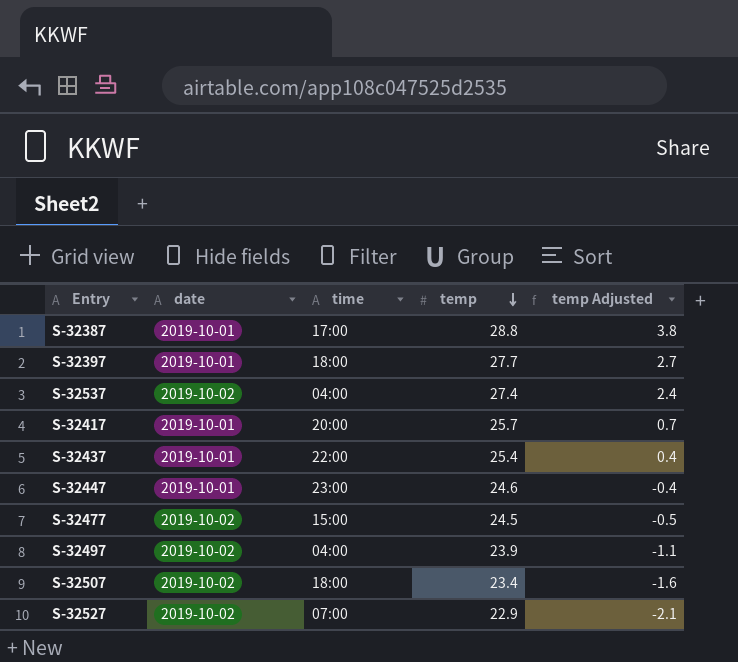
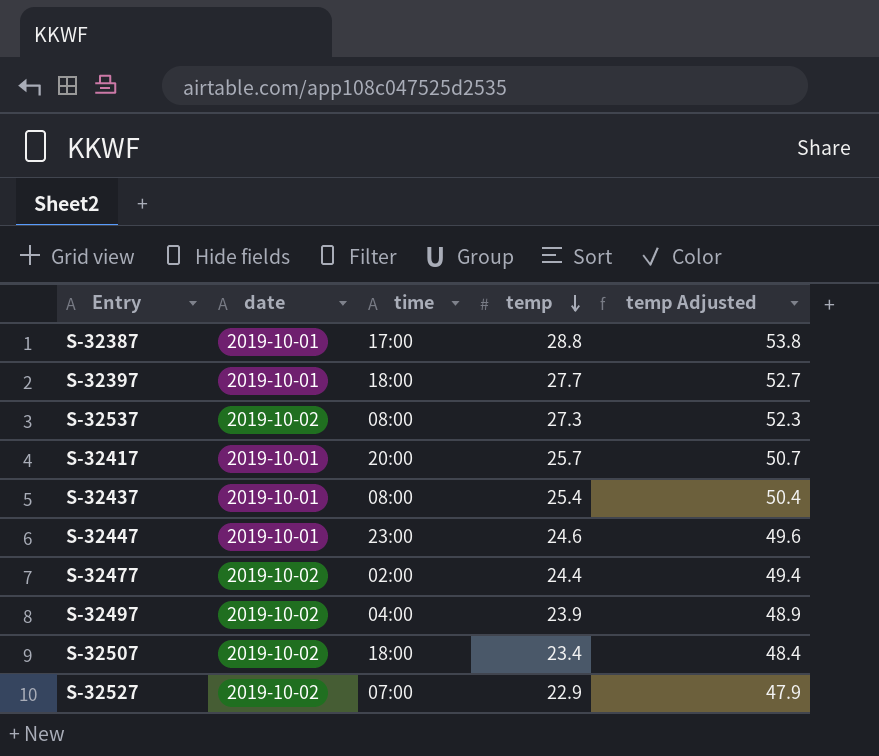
column temp Adjusted | formula: [temp] - 25 -> [temp] + 25
S-32537 | time: 04:00 -> 08:00
S-32537 | temp: 27.4 -> 27.3
S-32437 | time: 22:00 -> 08:00
S-32477 | time: 15:00 -> 02:00
S-32477 | temp: 24.5 -> 24.4

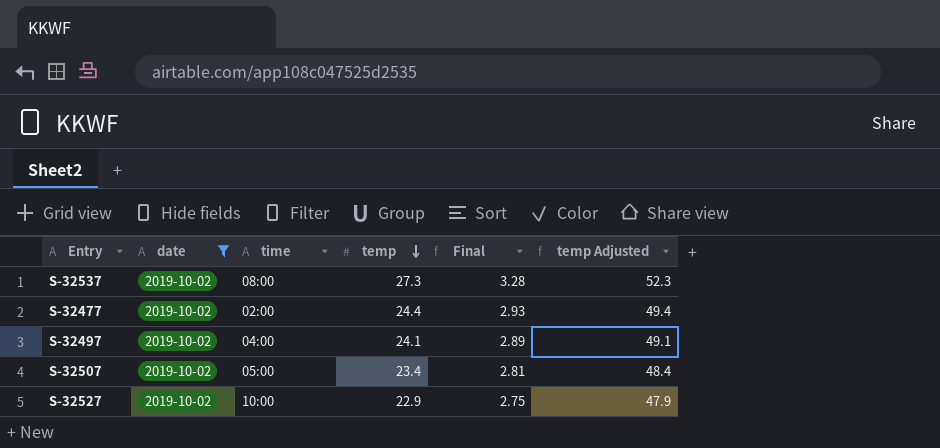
filter: none -> date = 2019-10-02
column Final | formula: none -> [temp] * 0.12
S-32497 | temp: 23.9 -> 24.1
S-32497 | temp Adjusted: 48.9 -> 49.1
S-32507 | time: 18:00 -> 05:00
S-32527 | time: 07:00 -> 10:00

